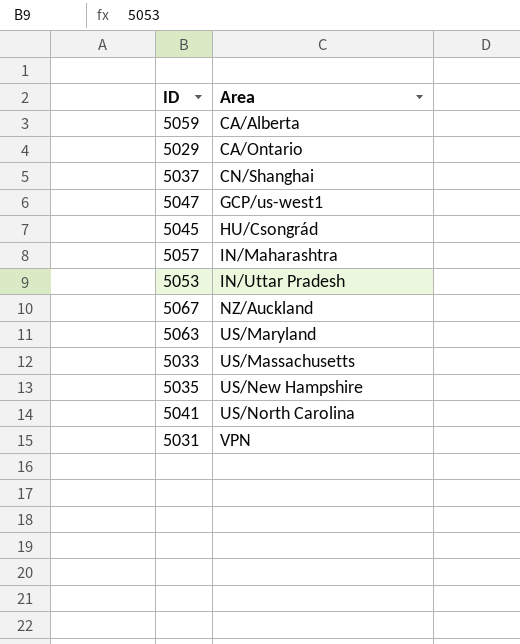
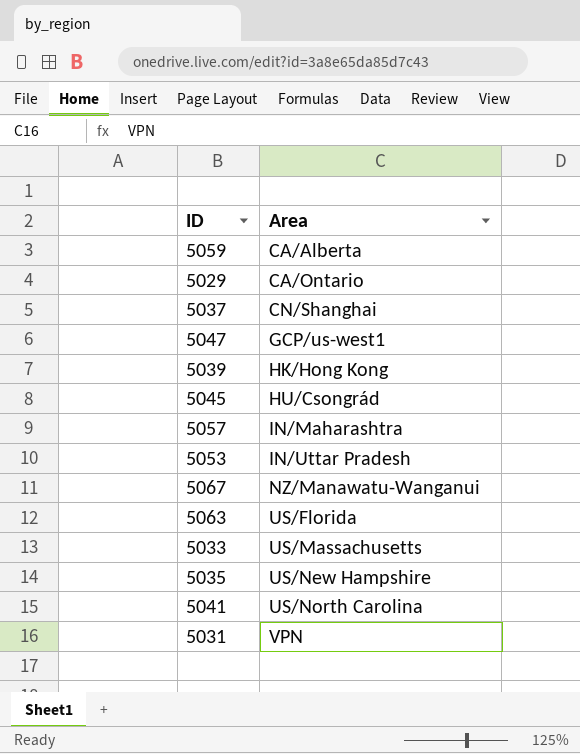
row 5039: none -> HK/Hong Kong
5067 | Area: NZ/Auckland -> NZ/Manawatu-Wanganui
5063 | Area: US/Maryland -> US/Florida

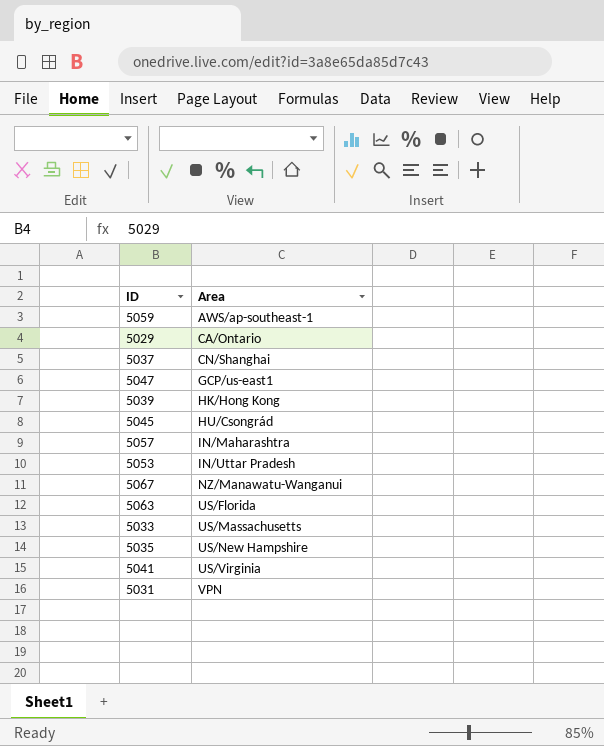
5059 | Area: CA/Alberta -> AWS/ap-southeast-1
5047 | Area: GCP/us-west1 -> GCP/us-east1
5041 | Area: US/North Carolina -> US/Virginia

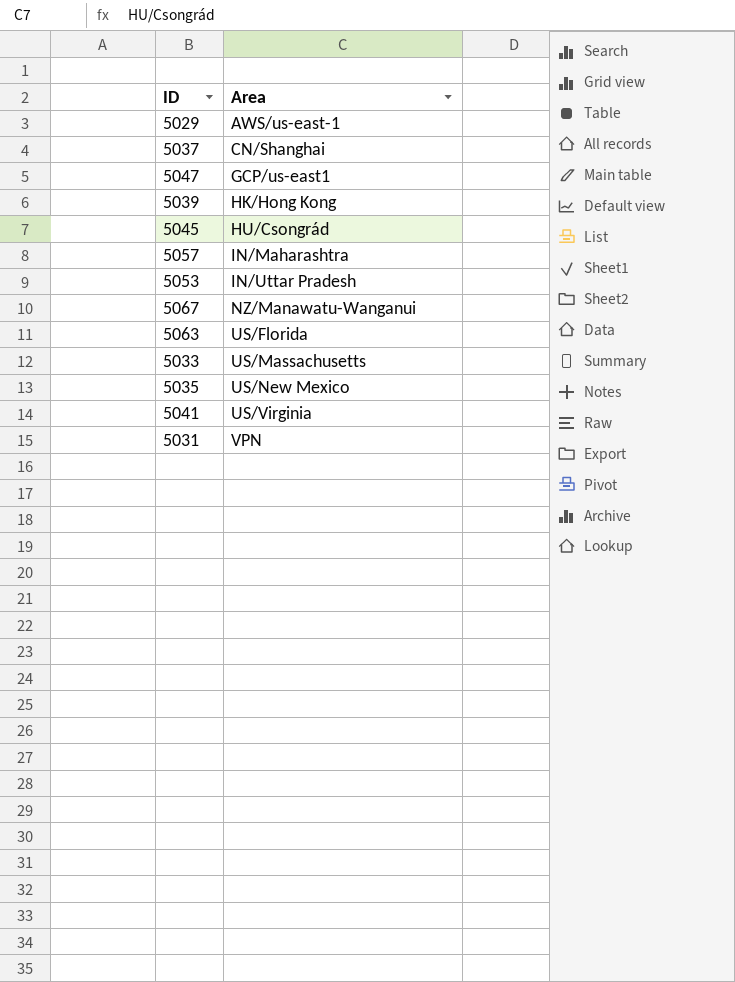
row 5059: AWS/ap-southeast-1 -> none
5029 | Area: CA/Ontario -> AWS/us-east-1
5035 | Area: US/New Hampshire -> US/New Mexico

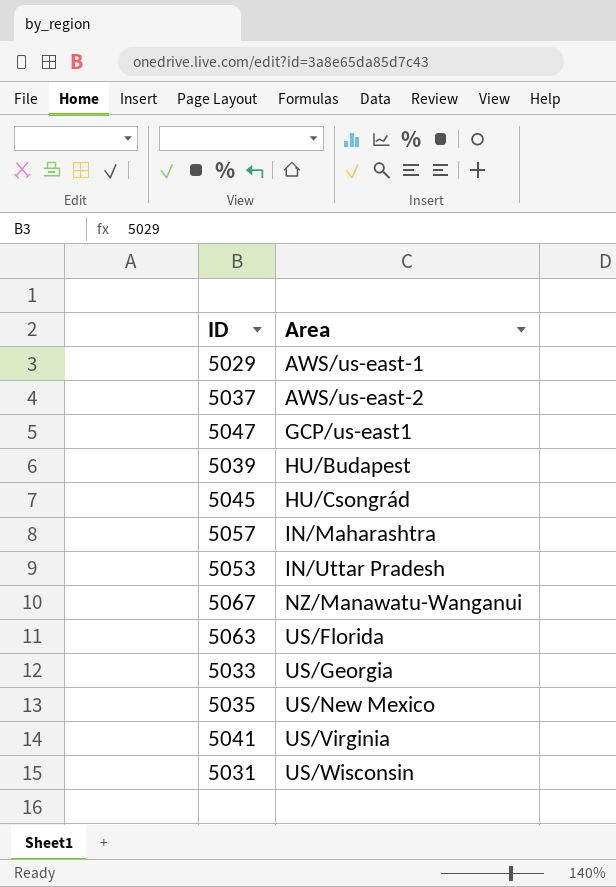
5037 | Area: CN/Shanghai -> AWS/us-east-2
5039 | Area: HK/Hong Kong -> HU/Budapest
5033 | Area: US/Massachusetts -> US/Georgia
5031 | Area: VPN -> US/Wisconsin

